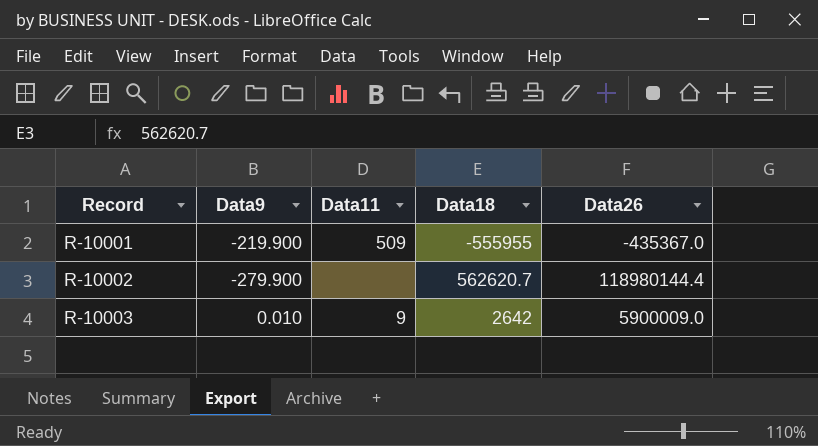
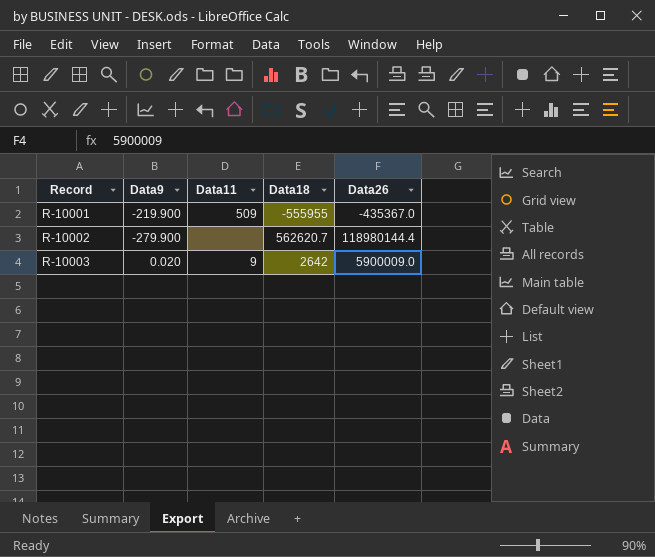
R-10003 | Data9: 0.010 -> 0.020

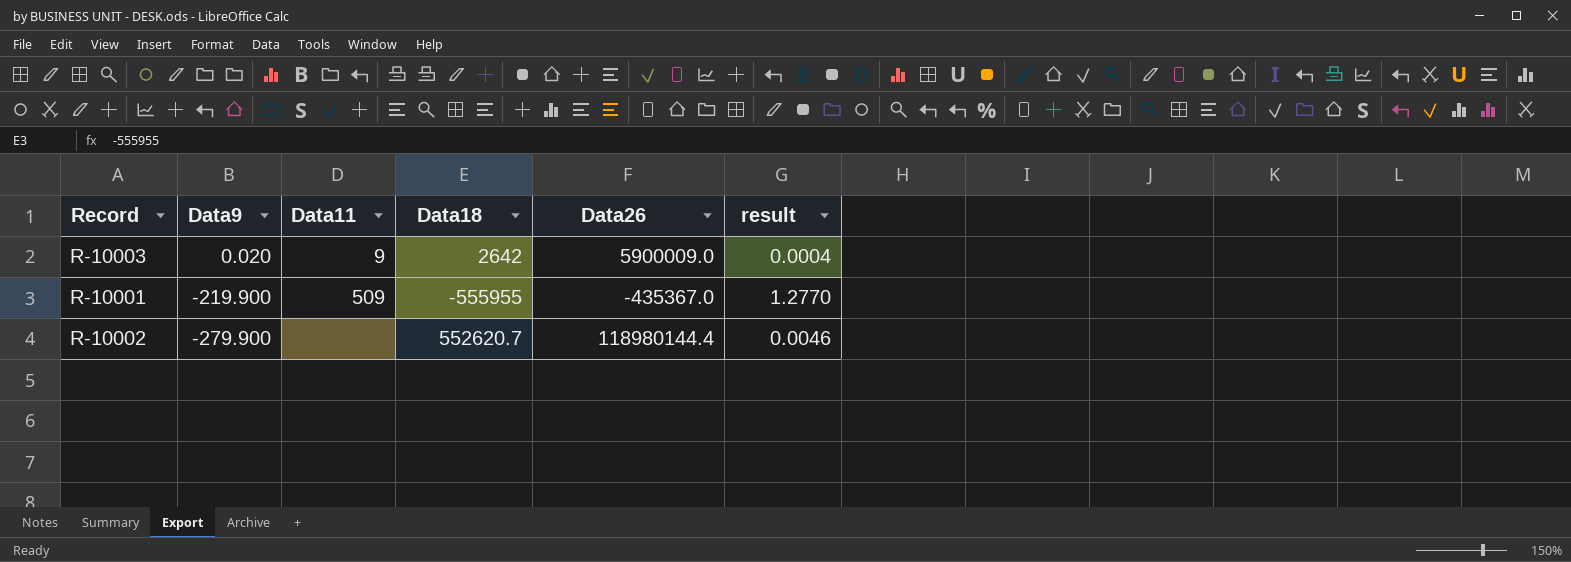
row order: Record ascending -> Data9 descending
column result | formula: none -> [Data18] / [Data26]
R-10002 | Data18: 562620.7 -> 552620.7

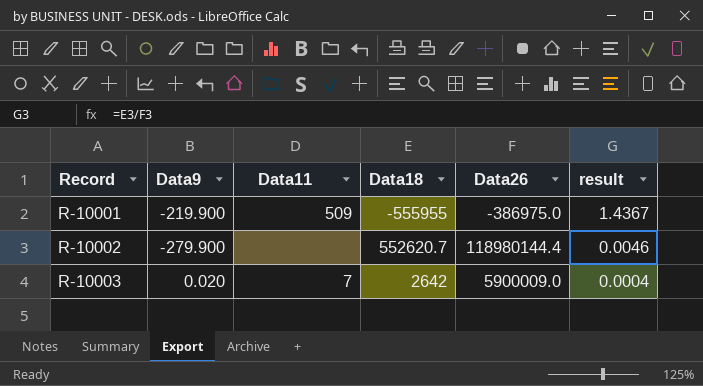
row order: Data9 descending -> Record ascending
R-10001 | Data26: -435367.0 -> -386975.0
R-10001 | result: 1.2770 -> 1.4367
R-10003 | Data11: 9 -> 7

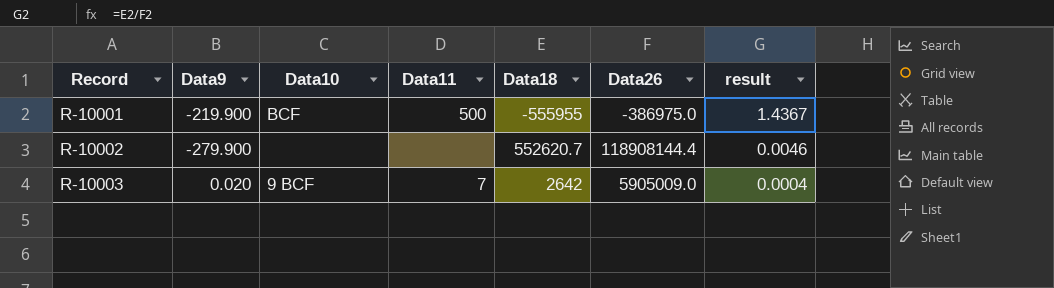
column Data10 | position: none -> 3
R-10001 | Data11: 509 -> 500
R-10002 | Data26: 118980144.4 -> 118908144.4
R-10003 | Data26: 5900009.0 -> 5905009.0

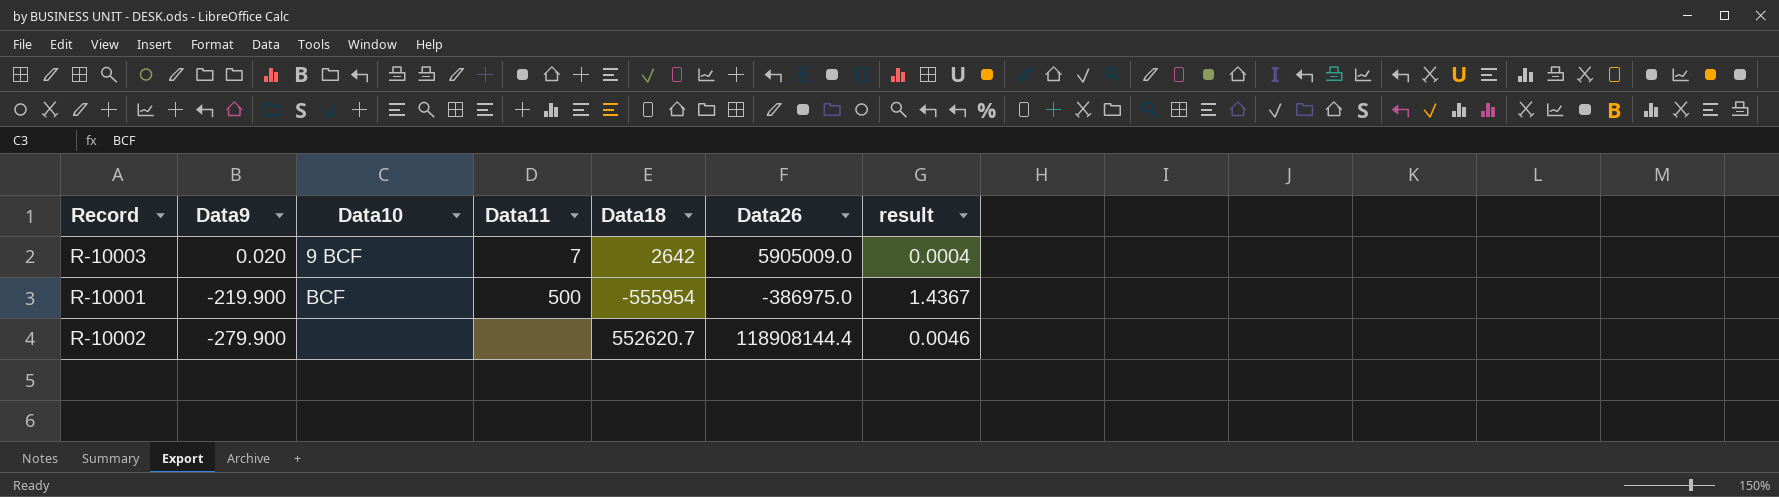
row order: Record ascending -> Data9 descending
R-10001 | Data18: -555955 -> -555954

